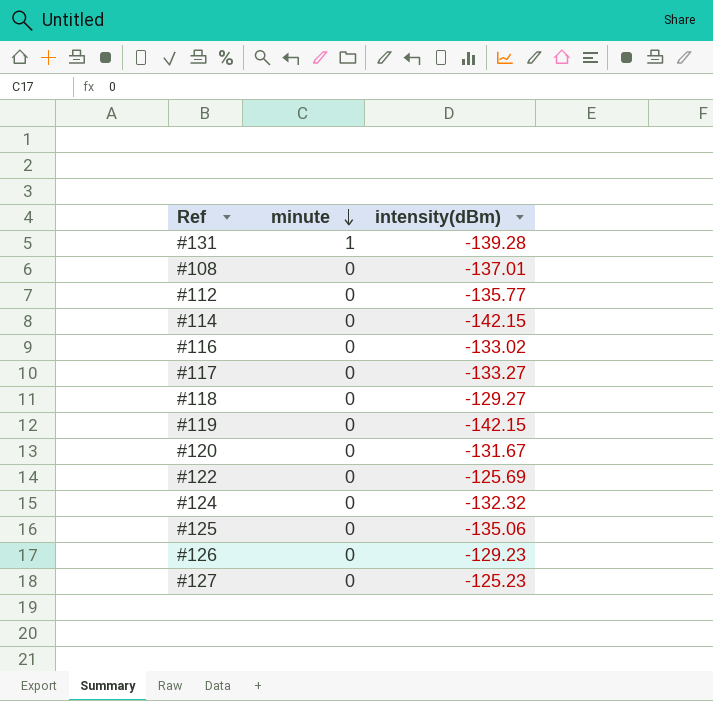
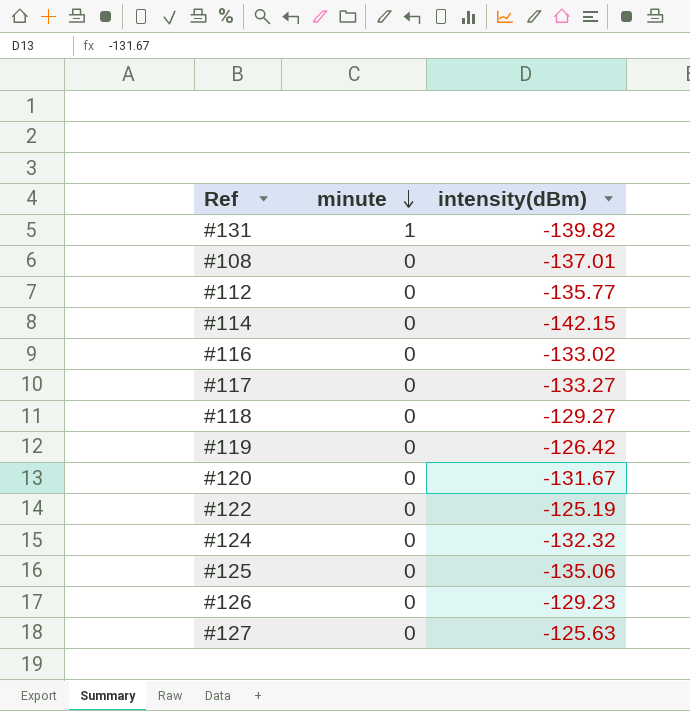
#131 | intensity(dBm): -139.28 -> -139.82
#119 | intensity(dBm): -142.15 -> -126.42
#122 | intensity(dBm): -125.69 -> -125.19
#127 | intensity(dBm): -125.23 -> -125.63

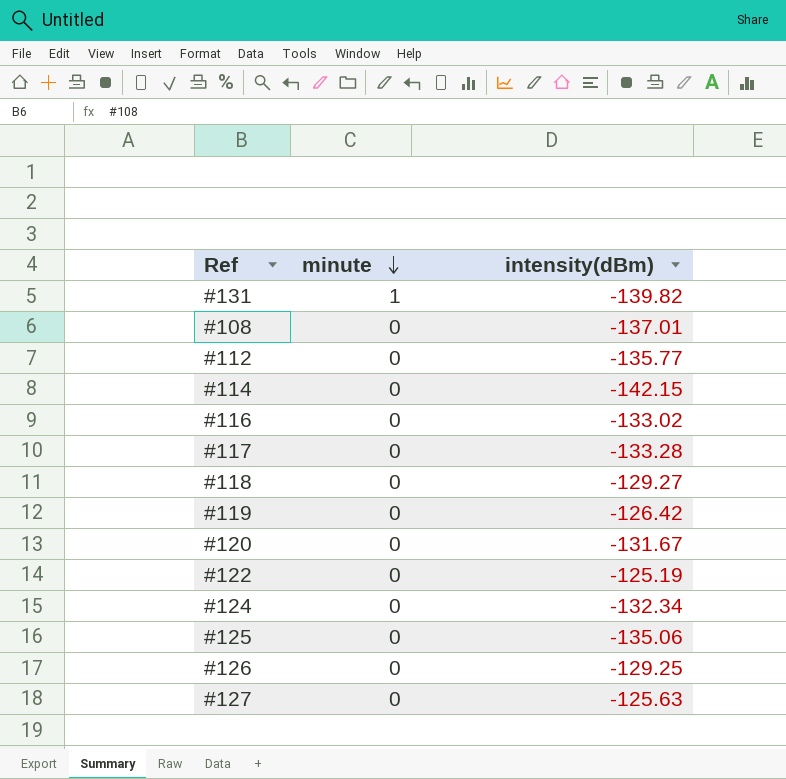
#117 | intensity(dBm): -133.27 -> -133.28
#124 | intensity(dBm): -132.32 -> -132.34
#126 | intensity(dBm): -129.23 -> -129.25

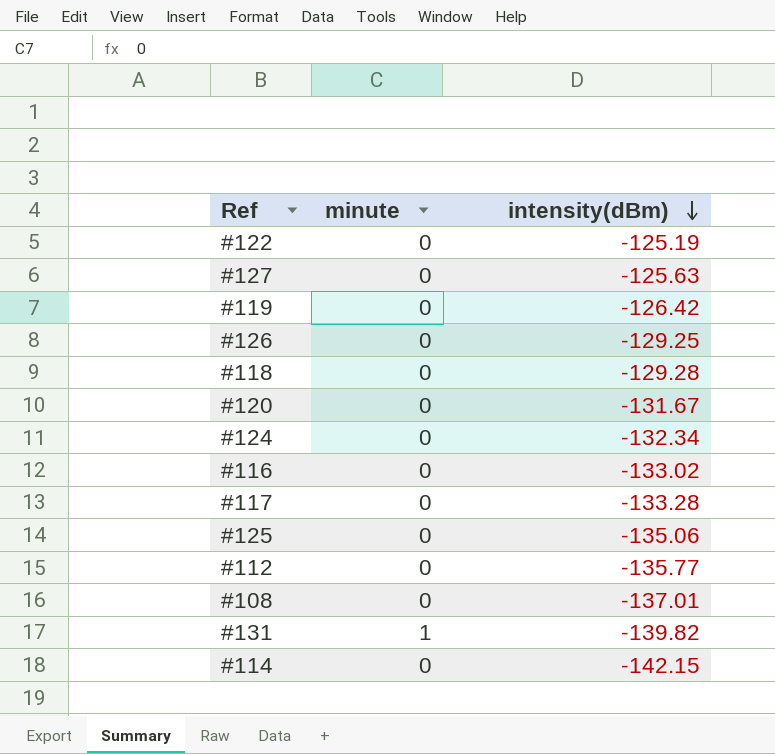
row order: minute descending -> intensity(dBm) descending
#118 | intensity(dBm): -129.27 -> -129.28

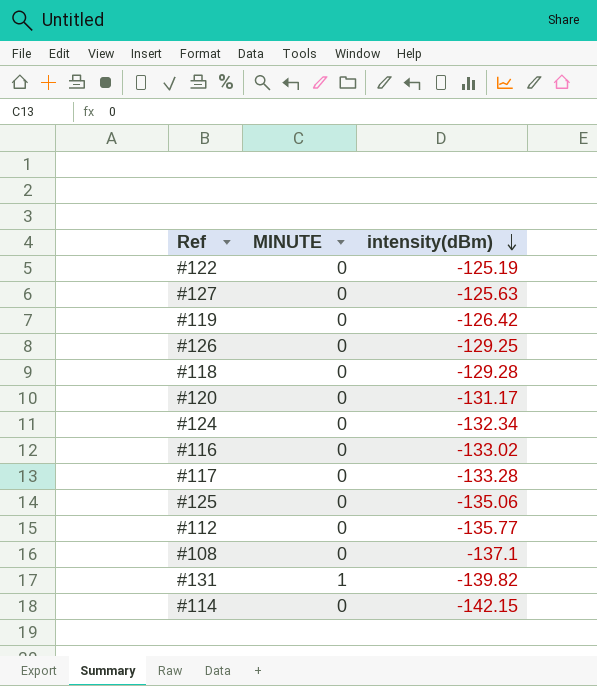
column name: minute -> MINUTE
#120 | intensity(dBm): -131.67 -> -131.17
#108 | intensity(dBm): -137.01 -> -137.1

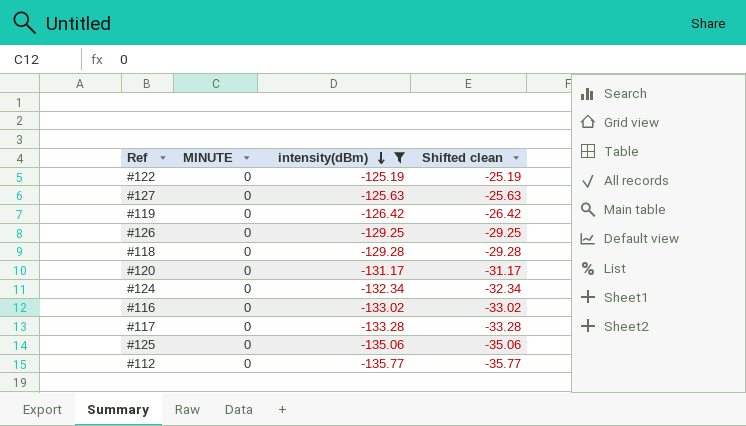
filter: none -> intensity(dBm) >= -135.77
column Shifted clean | formula: none -> [intensity(dBm)] + 100

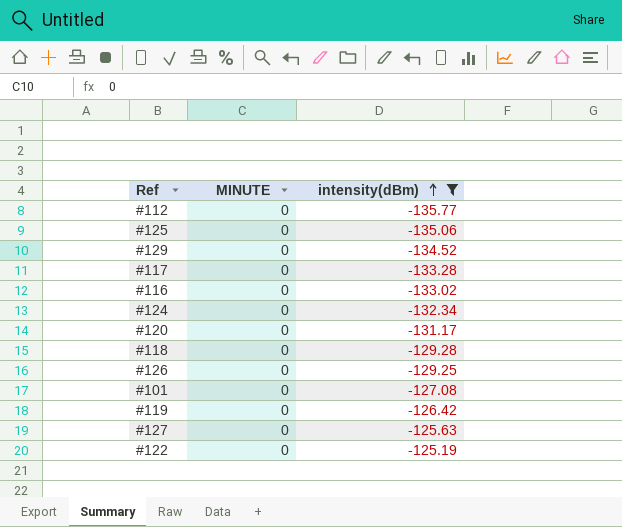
row order: intensity(dBm) descending -> intensity(dBm) ascending
column Shifted clean | formula: [intensity(dBm)] + 100 -> none
row #129: none -> 0 | -134.52
row #101: none -> 0 | -127.08

